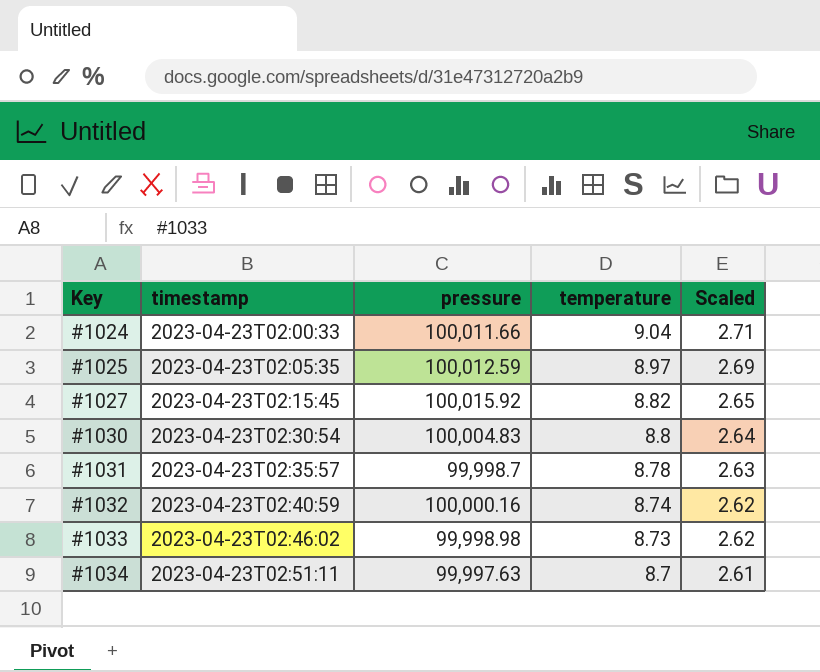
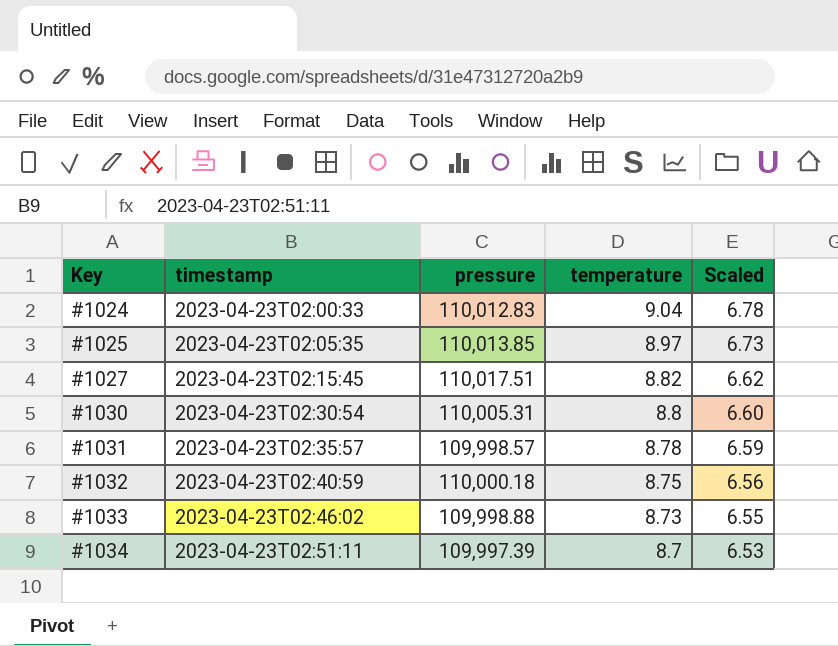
column Scaled | formula: [temperature] * 0.3 -> [temperature] * 0.75
#1024 | pressure: 100,011.66 -> 110,012.83
#1025 | pressure: 100,012.59 -> 110,013.85
#1027 | pressure: 100,015.92 -> 110,017.51
#1030 | pressure: 100,004.83 -> 110,005.31
#1031 | pressure: 99,998.7 -> 109,998.57
#1032 | pressure: 100,000.16 -> 110,000.18
#1032 | temperature: 8.74 -> 8.75
#1033 | pressure: 99,998.98 -> 109,998.88
#1034 | pressure: 99,997.63 -> 109,997.39

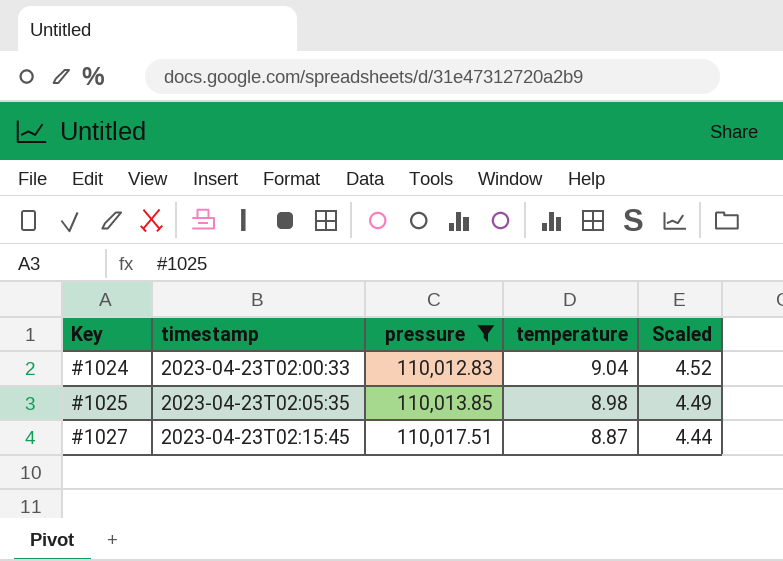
filter: none -> pressure >= 110,012.83
column Scaled | formula: [temperature] * 0.75 -> [temperature] * 0.5
#1025 | temperature: 8.97 -> 8.98
#1027 | temperature: 8.82 -> 8.87

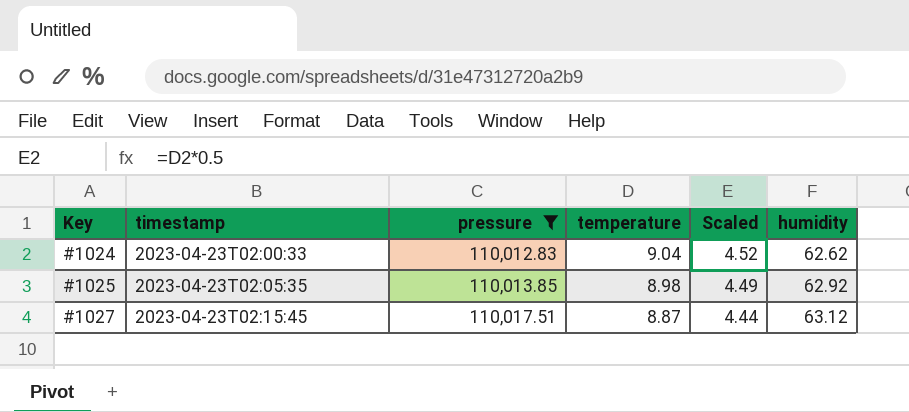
column humidity | position: none -> 6

